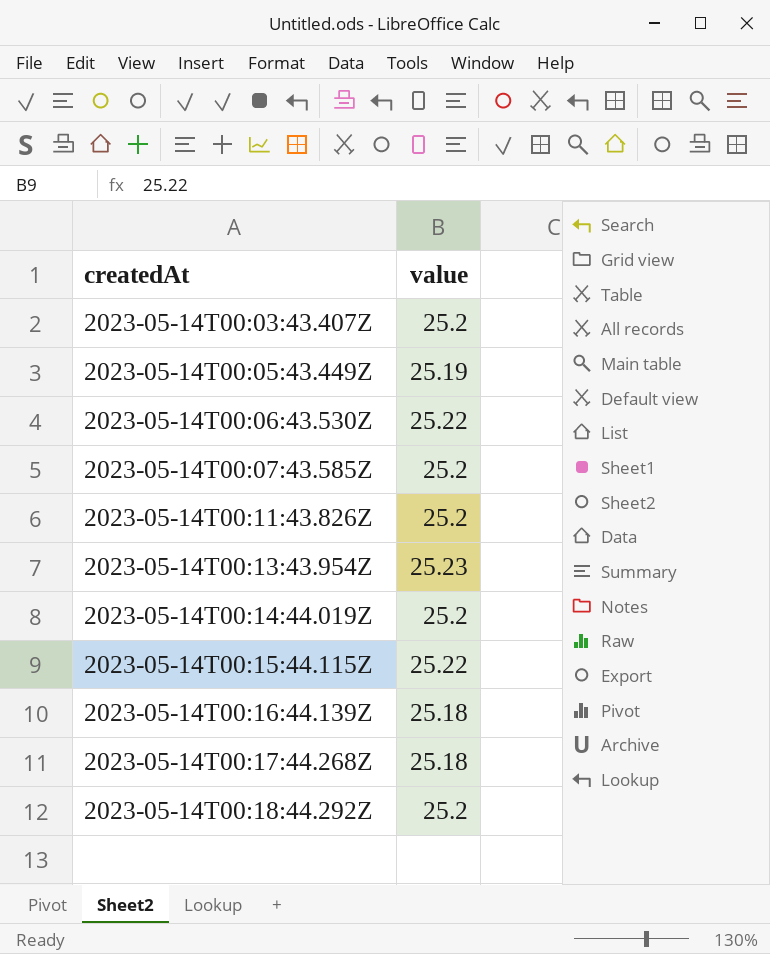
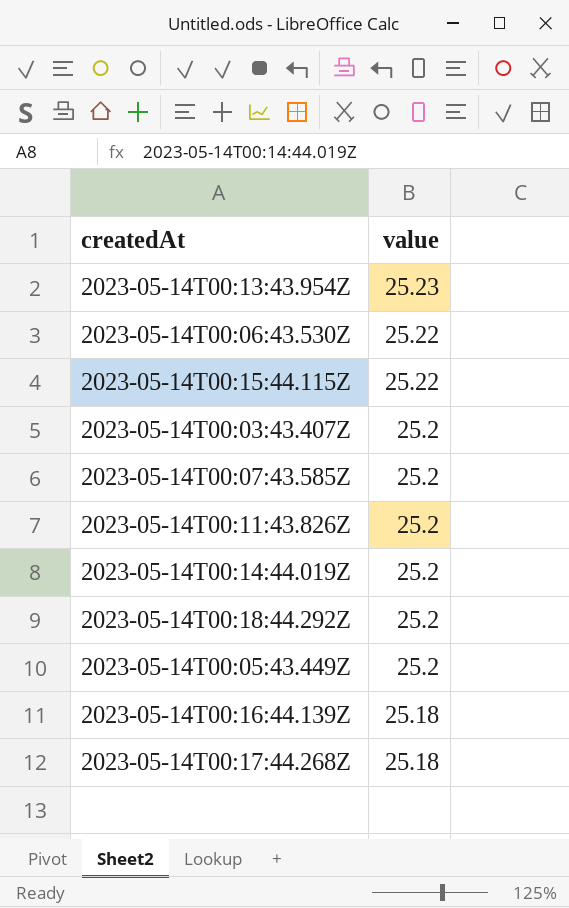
row order: createdAt ascending -> value descending
2023-05-14T00:05:43.449Z | value: 25.19 -> 25.2

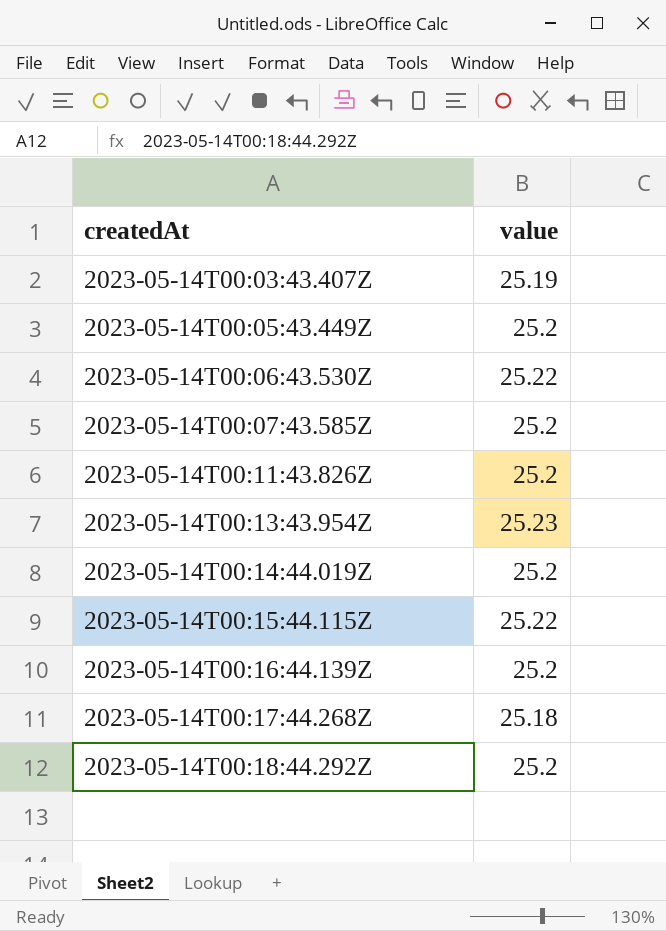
row order: value descending -> createdAt ascending
2023-05-14T00:03:43.407Z | value: 25.2 -> 25.19
2023-05-14T00:16:44.139Z | value: 25.18 -> 25.2

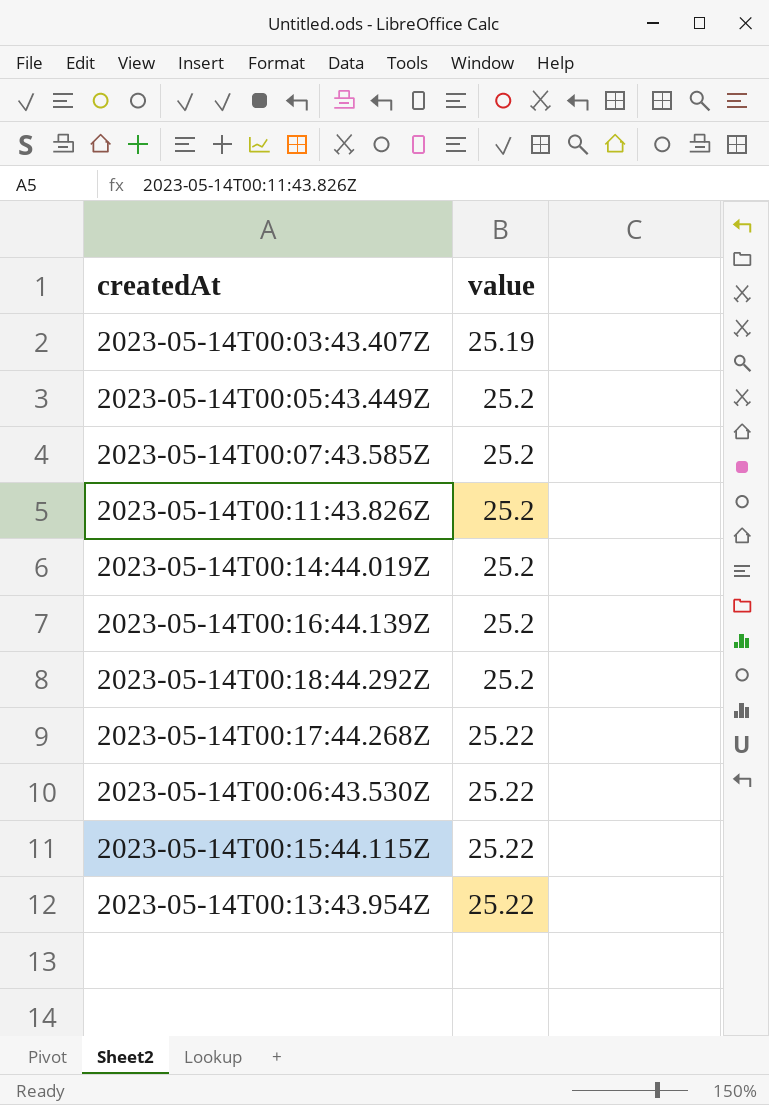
row order: createdAt ascending -> value ascending
2023-05-14T00:17:44.268Z | value: 25.18 -> 25.22
2023-05-14T00:13:43.954Z | value: 25.23 -> 25.22

